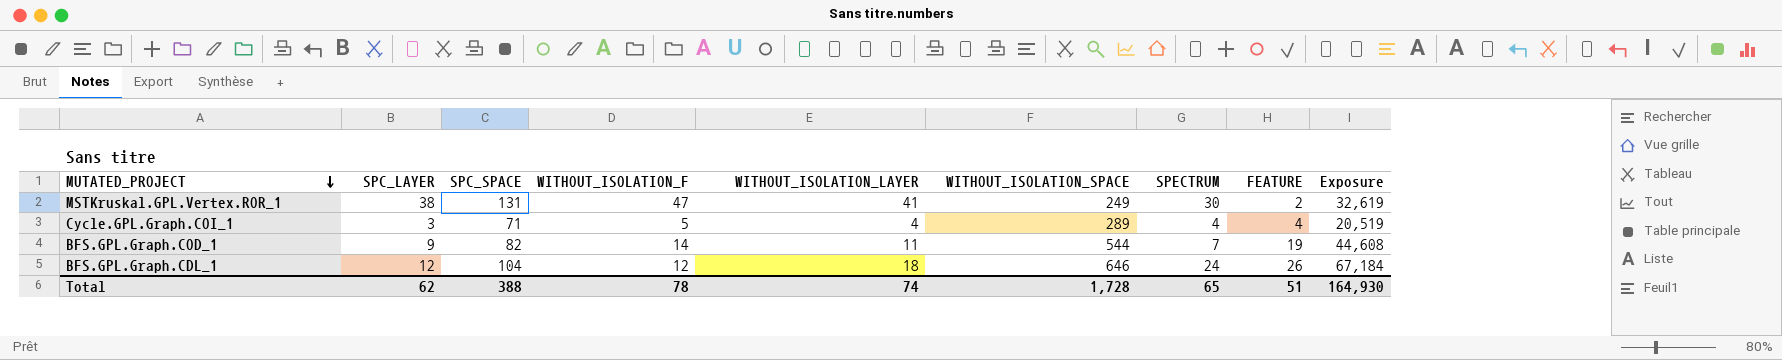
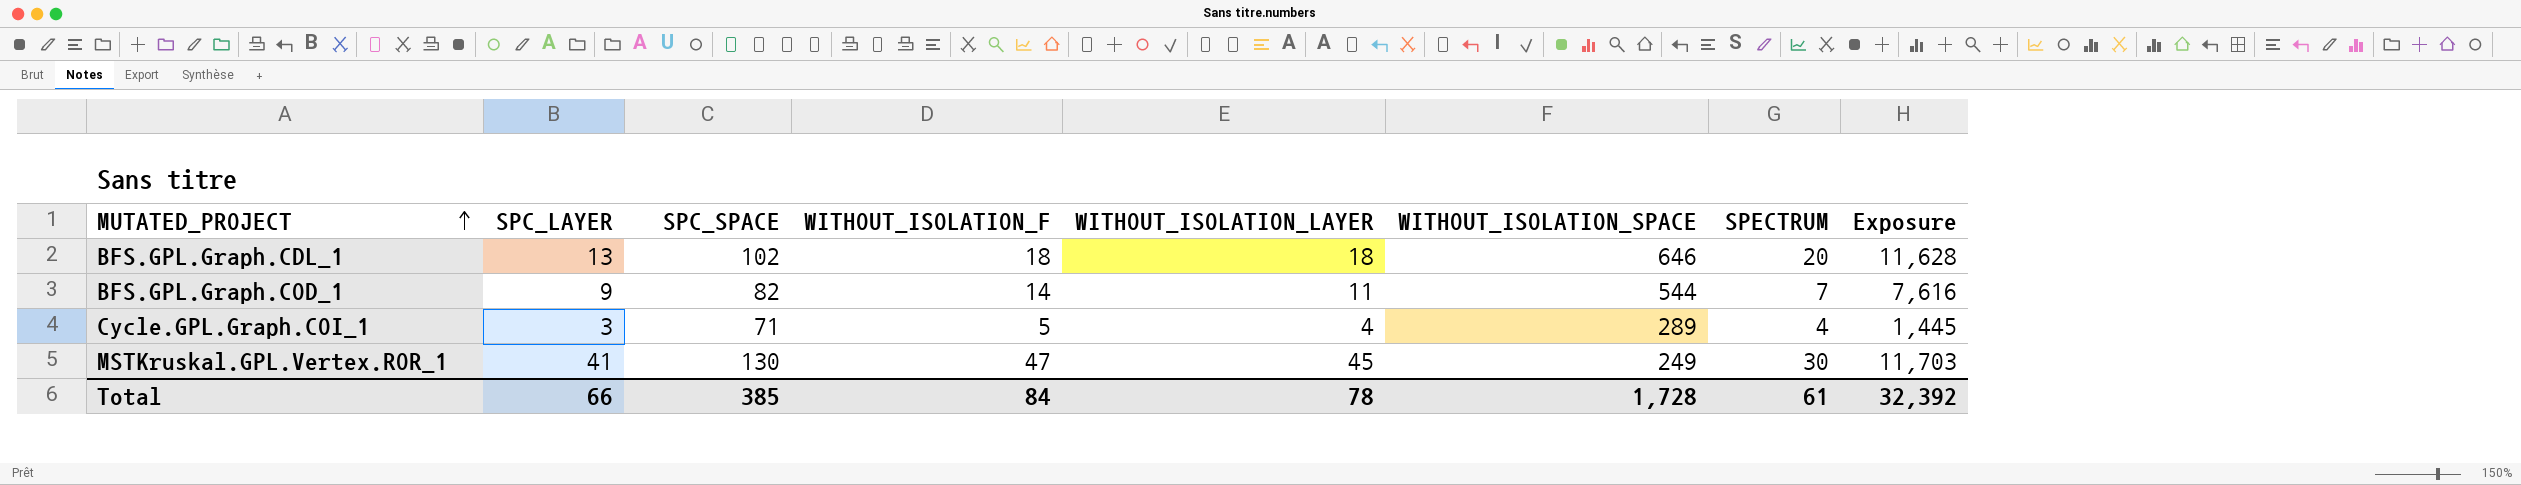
row order: MUTATED_PROJECT descending -> MUTATED_PROJECT ascending
column FEATURE | position: 8 -> none
column Exposure | formula: [SPC_SPACE] * [WITHOUT_ISOLATION_SPACE] -> [WITHOUT_ISOLATION_F] * [WITHOUT_ISOLATION_SPACE]
BFS.GPL.Graph.CDL_1 | SPC_LAYER: 12 -> 13
BFS.GPL.Graph.CDL_1 | SPC_SPACE: 104 -> 102
BFS.GPL.Graph.CDL_1 | WITHOUT_ISOLATION_F: 12 -> 18
BFS.GPL.Graph.CDL_1 | SPECTRUM: 24 -> 20
MSTKruskal.GPL.Vertex.ROR_1 | SPC_LAYER: 38 -> 41
MSTKruskal.GPL.Vertex.ROR_1 | SPC_SPACE: 131 -> 130
MSTKruskal.GPL.Vertex.ROR_1 | WITHOUT_ISOLATION_LAYER: 41 -> 45
Total | SPC_LAYER: 62 -> 66
Total | SPC_SPACE: 388 -> 385
Total | WITHOUT_ISOLATION_F: 78 -> 84
Total | WITHOUT_ISOLATION_LAYER: 74 -> 78
Total | SPECTRUM: 65 -> 61
Total | Exposure: 164,930 -> 32,392

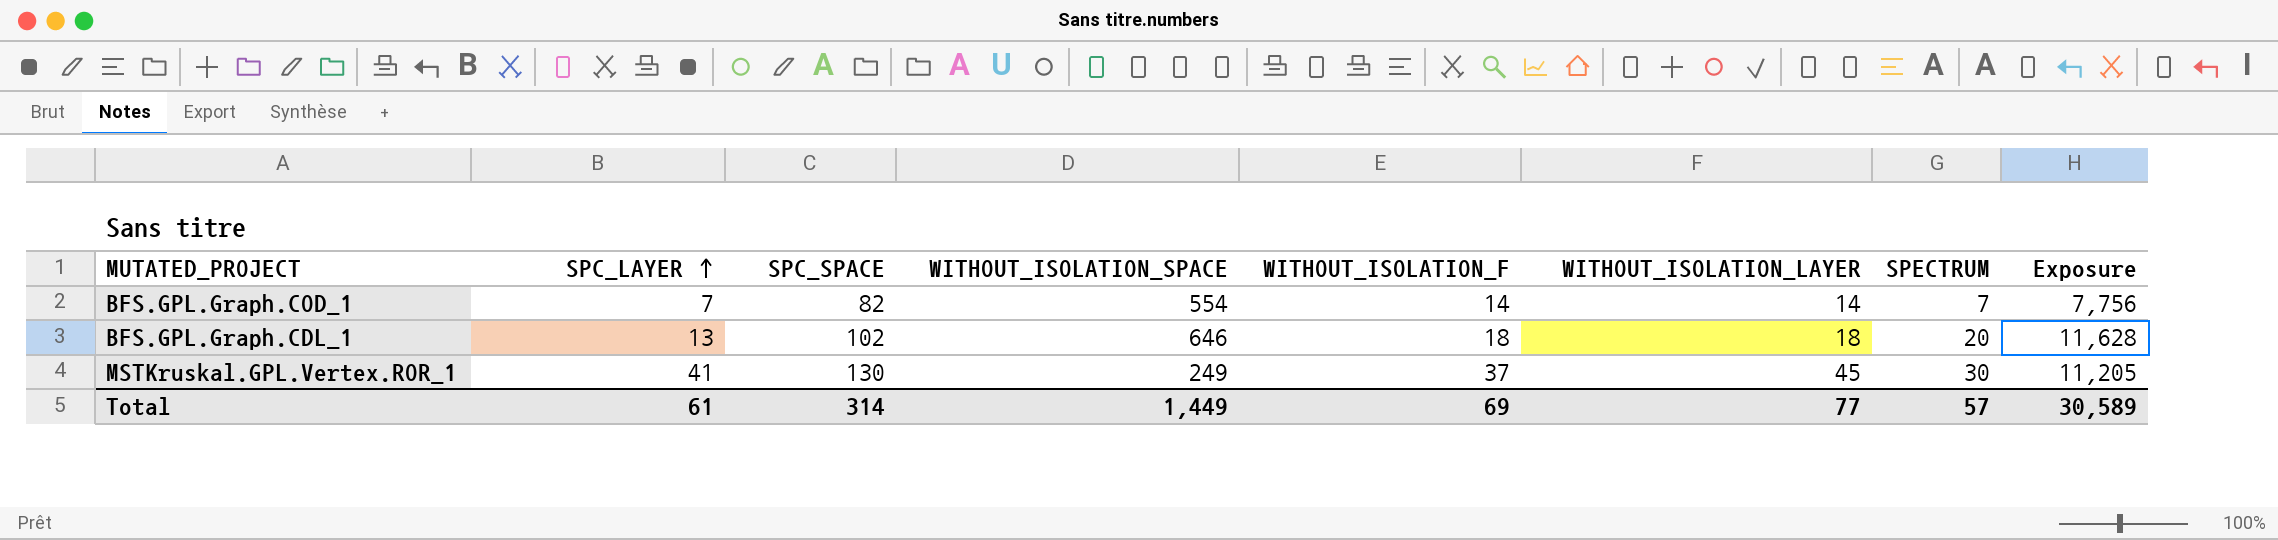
row order: MUTATED_PROJECT ascending -> SPC_LAYER ascending
column WITHOUT_ISOLATION_SPACE | position: 6 -> 4
column Exposure | formula: [WITHOUT_ISOLATION_F] * [WITHOUT_ISOLATION_SPACE] -> [WITHOUT_ISOLATION_SPACE] * [WITHOUT_ISOLATION_LAYER]
row Cycle.GPL.Graph.COI_1: 3 | 71 | 5 | 4 | 289 | 4 | 1,445 -> none
BFS.GPL.Graph.COD_1 | SPC_LAYER: 9 -> 7
BFS.GPL.Graph.COD_1 | WITHOUT_ISOLATION_SPACE: 544 -> 554
BFS.GPL.Graph.COD_1 | WITHOUT_ISOLATION_LAYER: 11 -> 14
MSTKruskal.GPL.Vertex.ROR_1 | WITHOUT_ISOLATION_F: 47 -> 37
Total | SPC_LAYER: 66 -> 61
Total | SPC_SPACE: 385 -> 314
Total | WITHOUT_ISOLATION_SPACE: 1,728 -> 1,449
Total | WITHOUT_ISOLATION_F: 84 -> 69
Total | WITHOUT_ISOLATION_LAYER: 78 -> 77
Total | SPECTRUM: 61 -> 57
Total | Exposure: 32,392 -> 30,589

